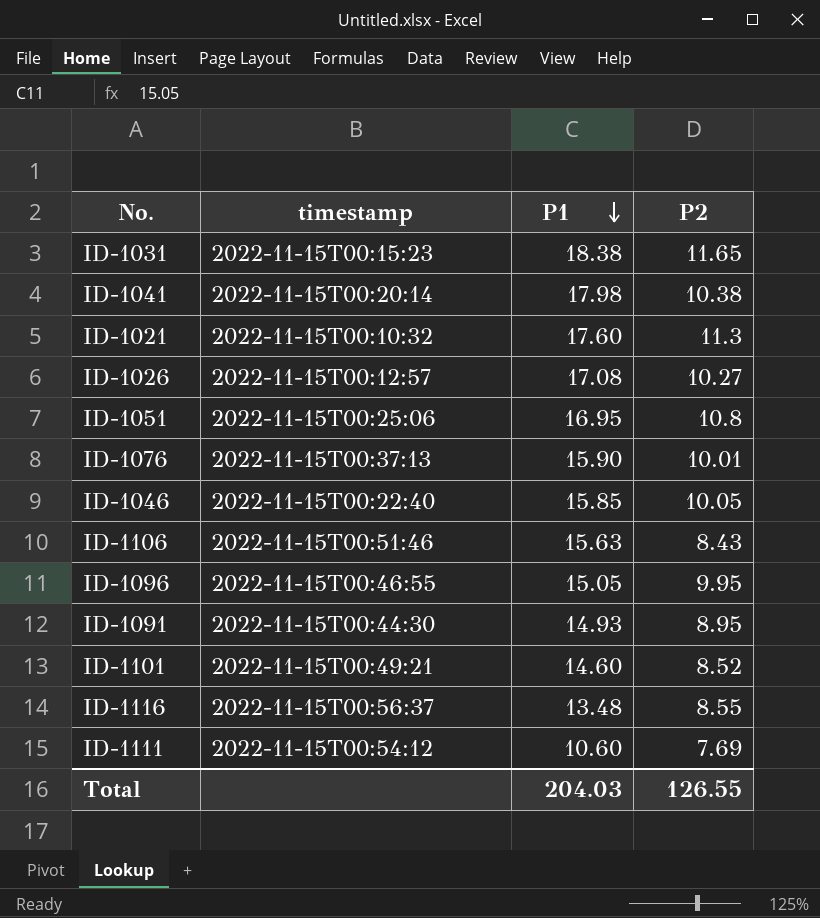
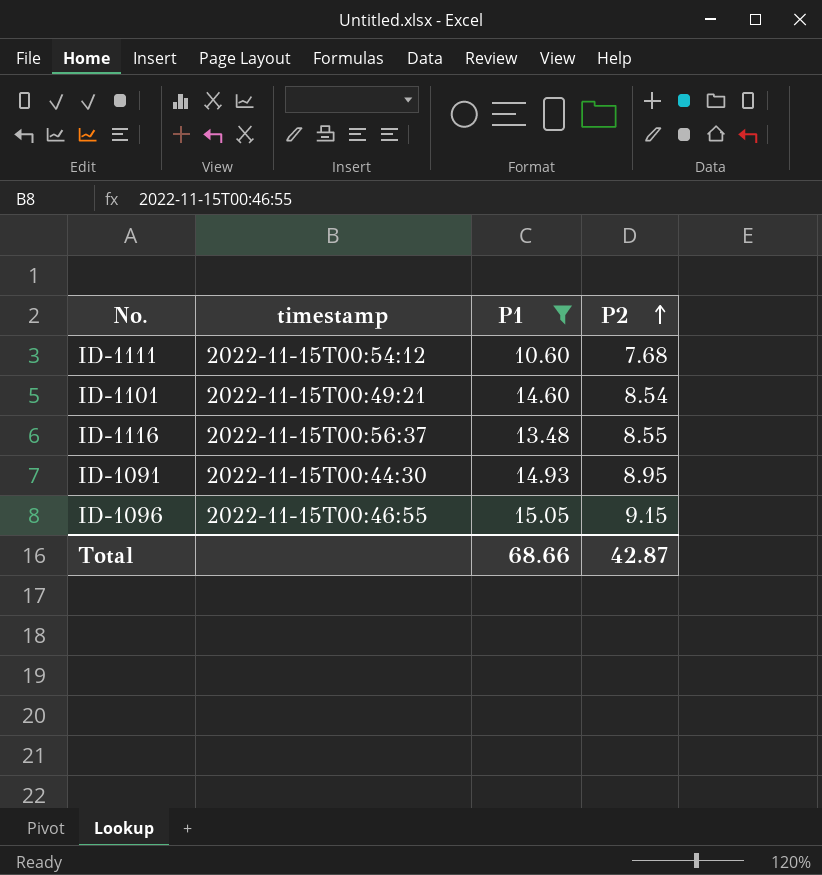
filter: none -> P1 <= 15.05
row order: P1 descending -> P2 ascending
ID-1111 | P2: 7.69 -> 7.68
ID-1101 | P2: 8.52 -> 8.54
ID-1096 | P2: 9.95 -> 9.15
Total | P1: 204.03 -> 68.66
Total | P2: 126.55 -> 42.87

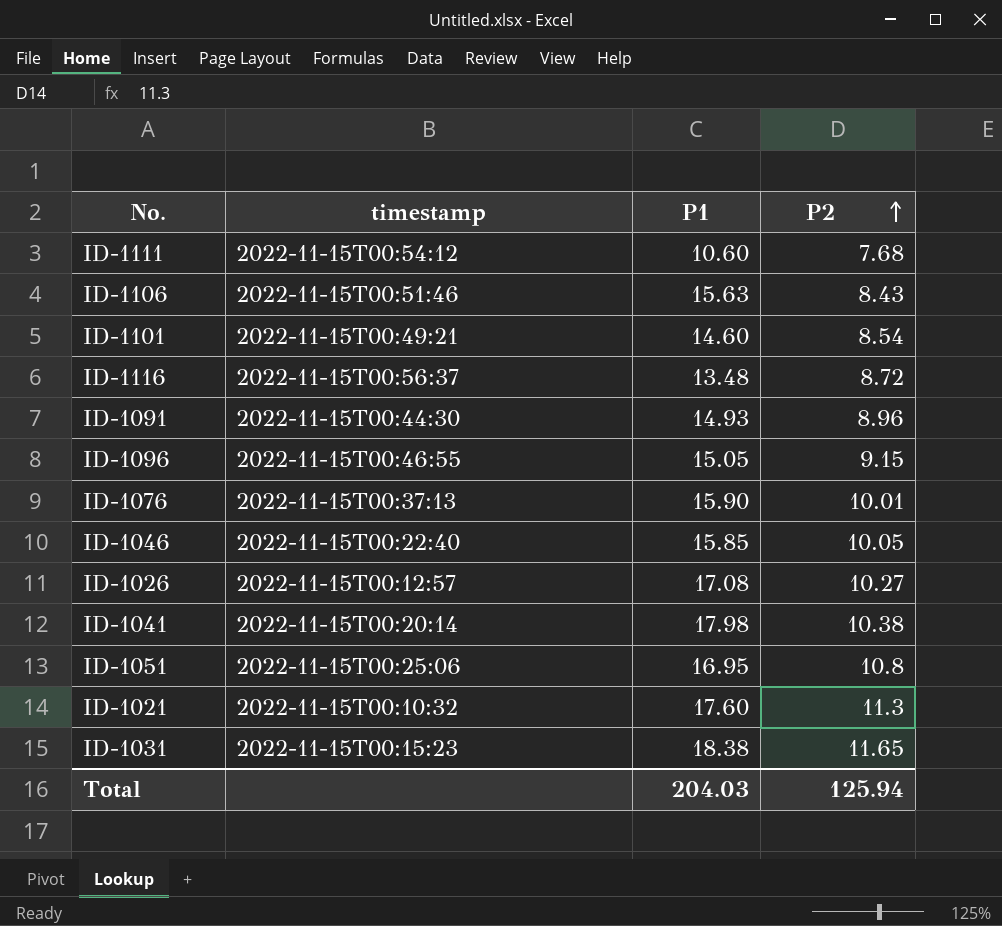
filter: P1 <= 15.05 -> none
ID-1116 | P2: 8.55 -> 8.72
ID-1091 | P2: 8.95 -> 8.96
Total | P1: 68.66 -> 204.03
Total | P2: 42.87 -> 125.94

